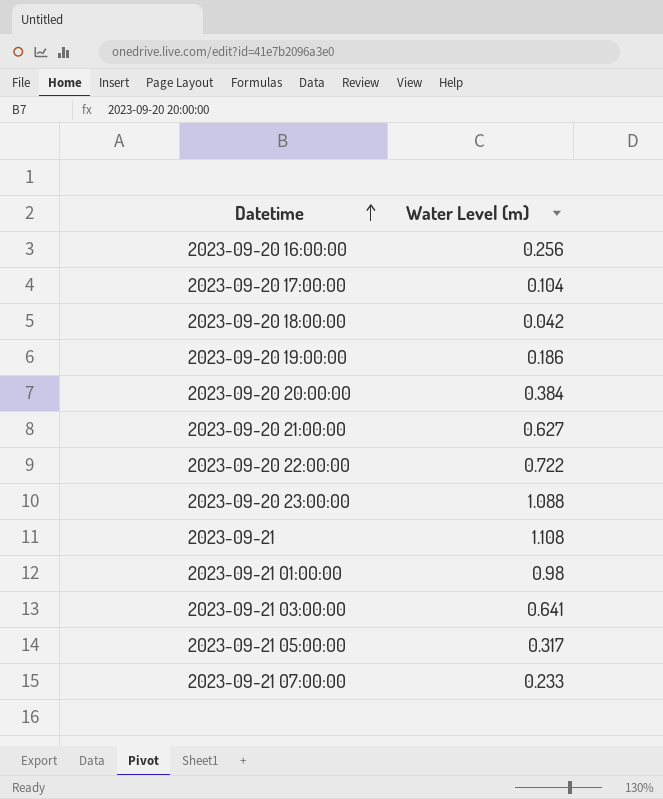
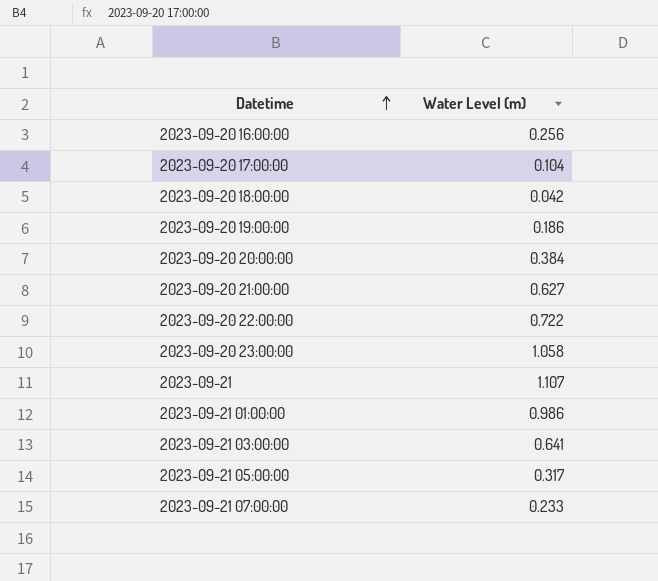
2023-09-20 23:00:00 | Water Level (m): 1.088 -> 1.058
2023-09-21 | Water Level (m): 1.108 -> 1.107
2023-09-21 01:00:00 | Water Level (m): 0.98 -> 0.986

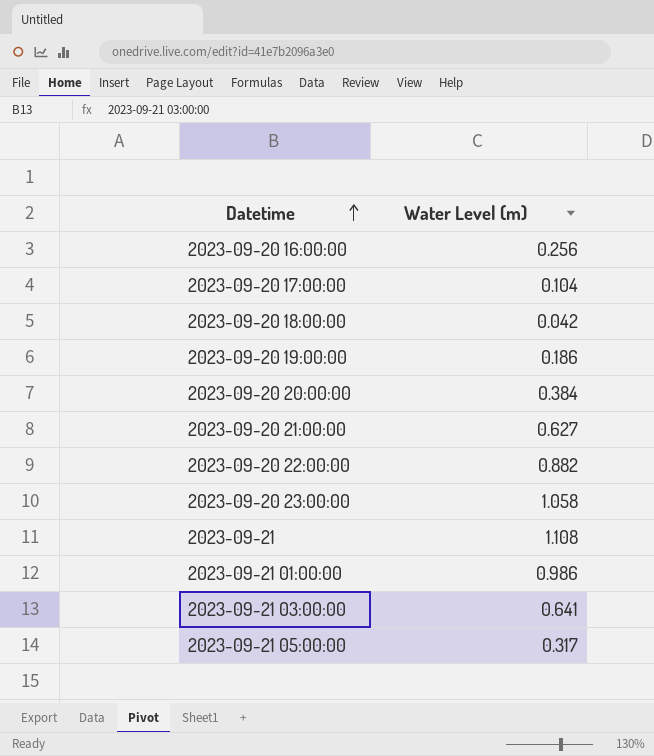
row 2023-09-21 07:00:00: 0.233 -> none
2023-09-20 22:00:00 | Water Level (m): 0.722 -> 0.882
2023-09-21 | Water Level (m): 1.107 -> 1.108

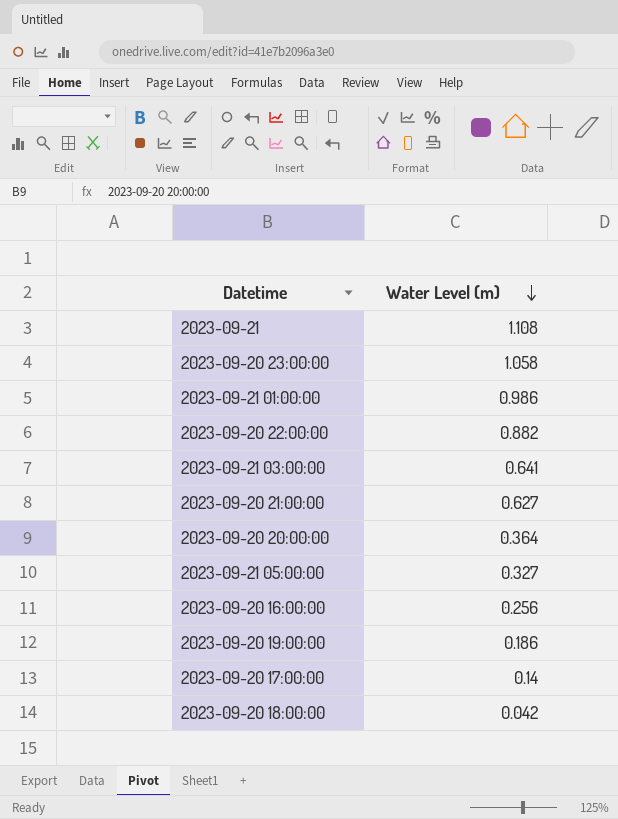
row order: Datetime ascending -> Water Level (m) descending
2023-09-20 20:00:00 | Water Level (m): 0.384 -> 0.364
2023-09-21 05:00:00 | Water Level (m): 0.317 -> 0.327
2023-09-20 17:00:00 | Water Level (m): 0.104 -> 0.14

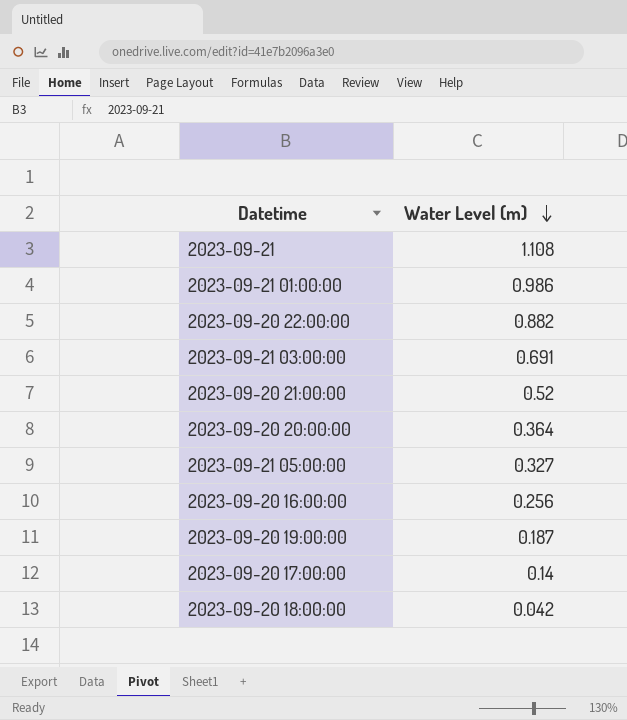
row 2023-09-20 23:00:00: 1.058 -> none
2023-09-21 03:00:00 | Water Level (m): 0.641 -> 0.691
2023-09-20 21:00:00 | Water Level (m): 0.627 -> 0.52
2023-09-20 19:00:00 | Water Level (m): 0.186 -> 0.187

